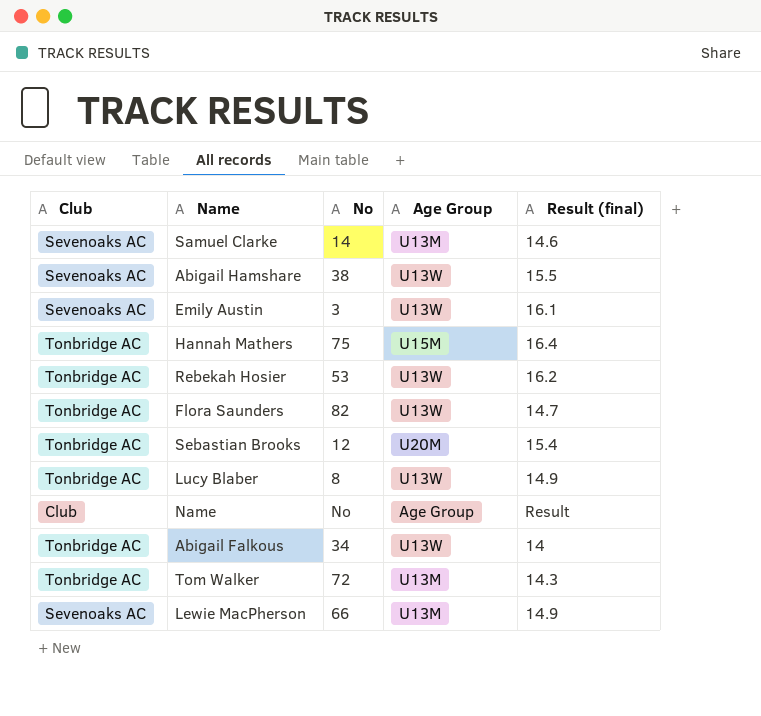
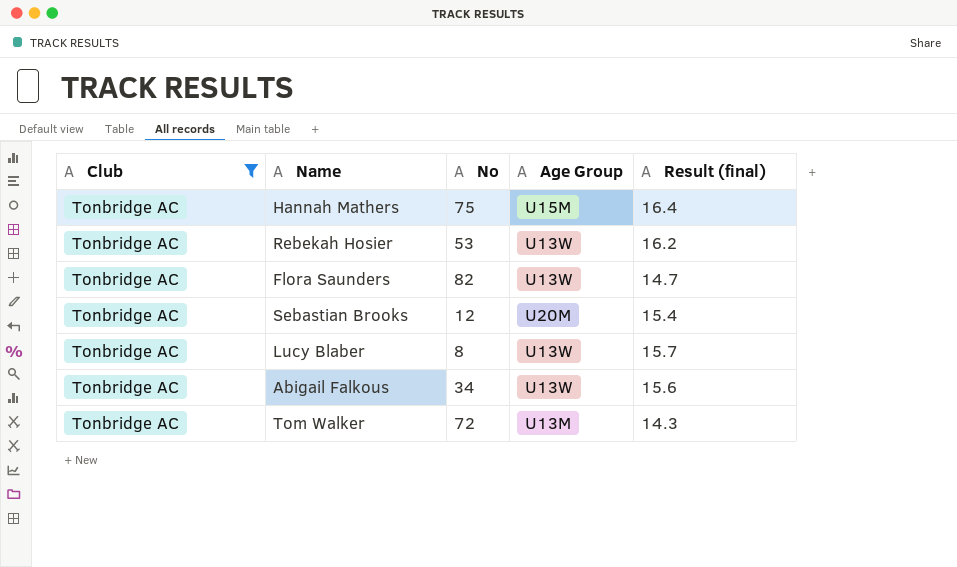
filter: none -> Club = Tonbridge AC
Lucy Blaber | Result (final): 14.9 -> 15.7
Abigail Falkous | Result (final): 14 -> 15.6

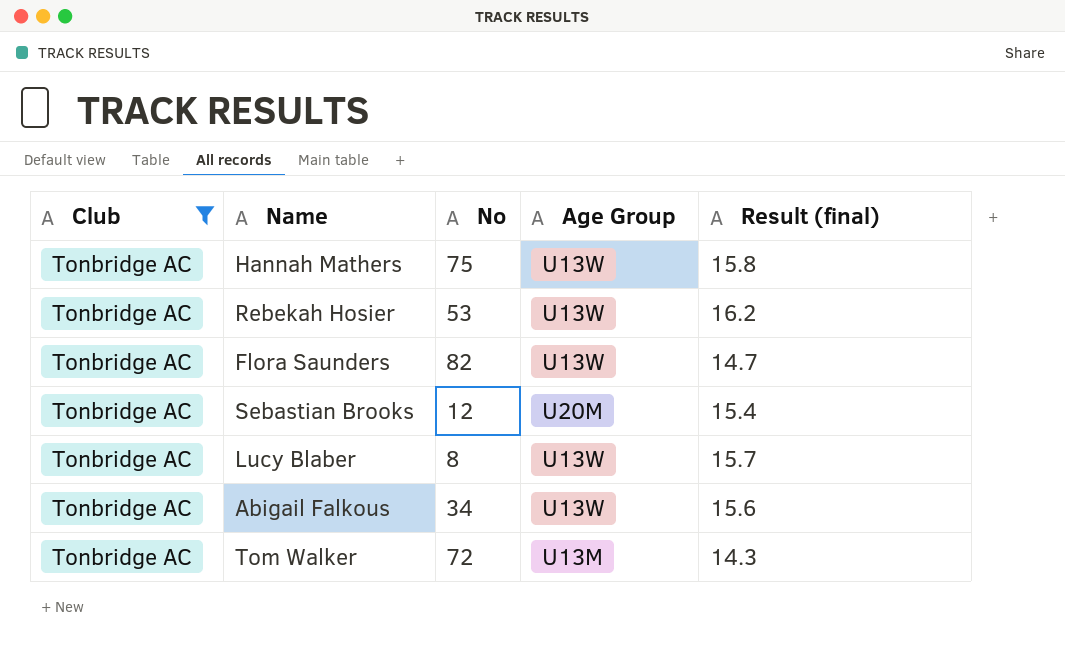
Hannah Mathers | Age Group: U15M -> U13W
Hannah Mathers | Result (final): 16.4 -> 15.8

